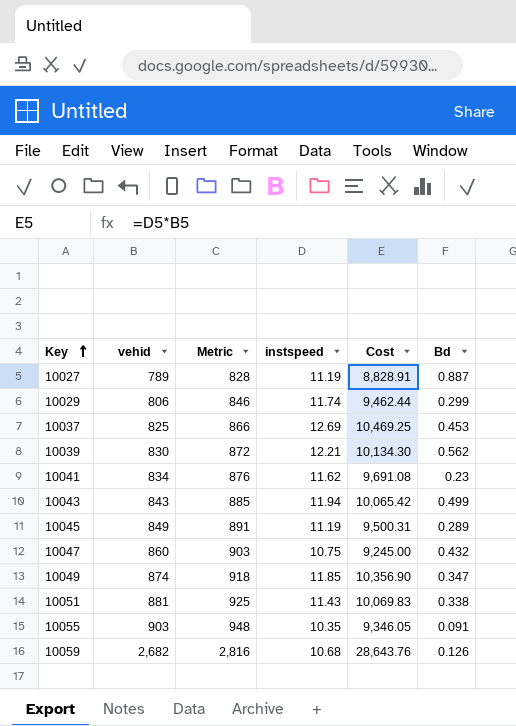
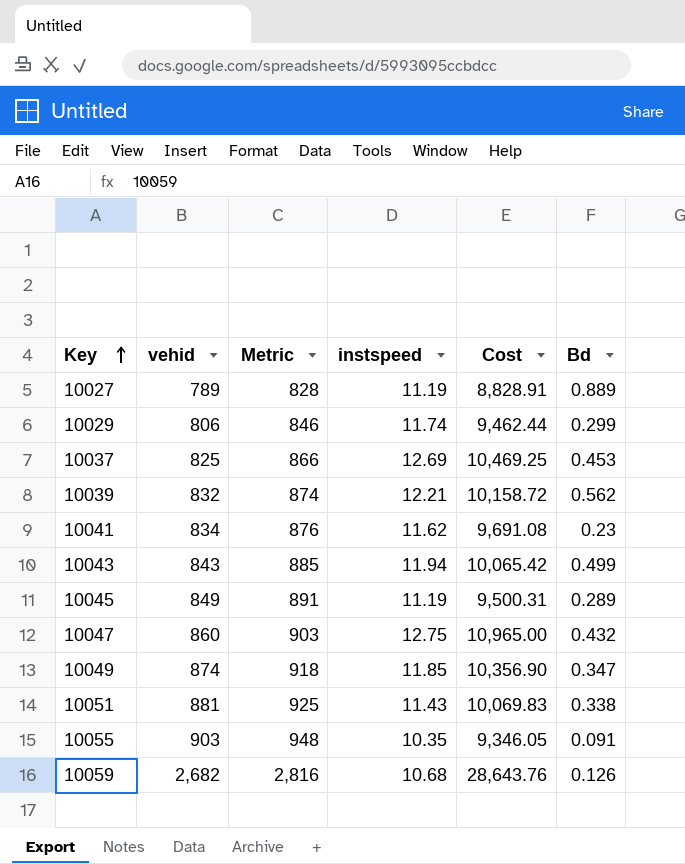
10027 | Bd: 0.887 -> 0.889
10039 | vehid: 830 -> 832
10039 | Metric: 872 -> 874
10039 | Cost: 10,134.30 -> 10,158.72
10047 | instspeed: 10.75 -> 12.75
10047 | Cost: 9,245.00 -> 10,965.00

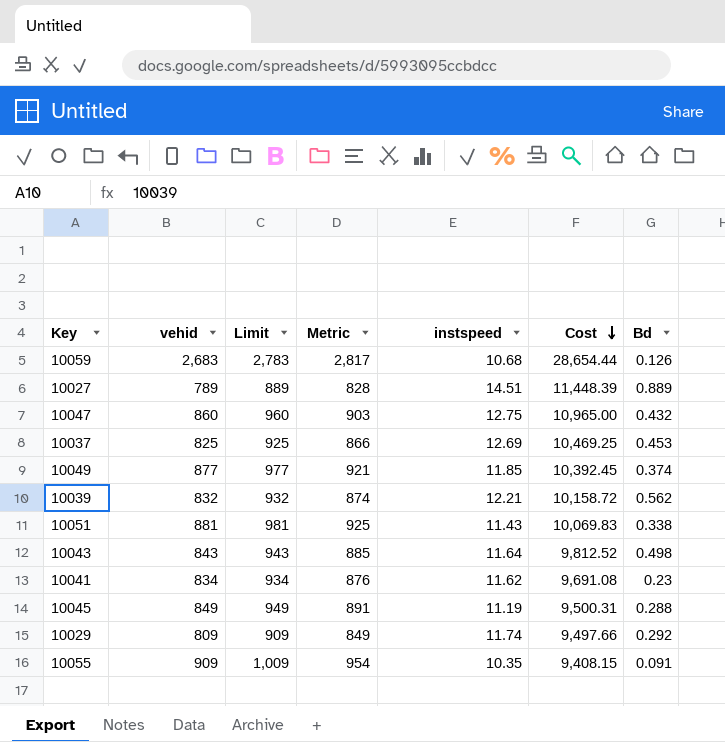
row order: Key ascending -> Cost descending
column Limit | formula: none -> [vehid] + 100
10059 | vehid: 2,682 -> 2,683
10059 | Metric: 2,816 -> 2,817
10059 | Cost: 28,643.76 -> 28,654.44
10027 | instspeed: 11.19 -> 14.51
10027 | Cost: 8,828.91 -> 11,448.39
10049 | vehid: 874 -> 877
10049 | Metric: 918 -> 921
10049 | Cost: 10,356.90 -> 10,392.45
10049 | Bd: 0.347 -> 0.374
10043 | instspeed: 11.94 -> 11.64
10043 | Cost: 10,065.42 -> 9,812.52
10043 | Bd: 0.499 -> 0.498
10045 | Bd: 0.289 -> 0.288
10029 | vehid: 806 -> 809
10029 | Metric: 846 -> 849
10029 | Cost: 9,462.44 -> 9,497.66
10029 | Bd: 0.299 -> 0.292
10055 | vehid: 903 -> 909
10055 | Metric: 948 -> 954
10055 | Cost: 9,346.05 -> 9,408.15

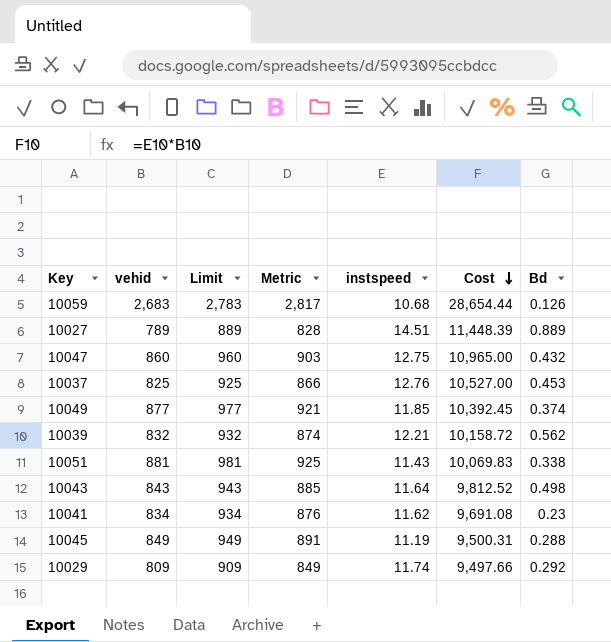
row 10055: 909 | 1,009 | 954 | 10.35 | 9,408.15 | 0.091 -> none
10037 | instspeed: 12.69 -> 12.76
10037 | Cost: 10,469.25 -> 10,527.00

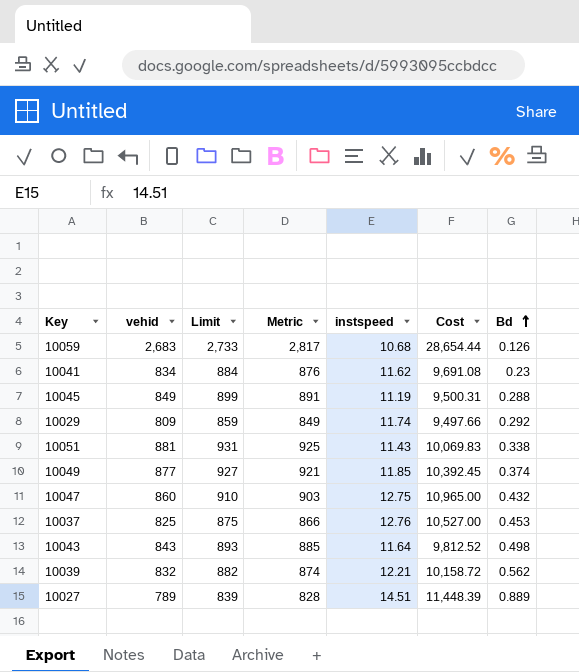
row order: Cost descending -> Bd ascending
column Limit | formula: [vehid] + 100 -> [vehid] + 50

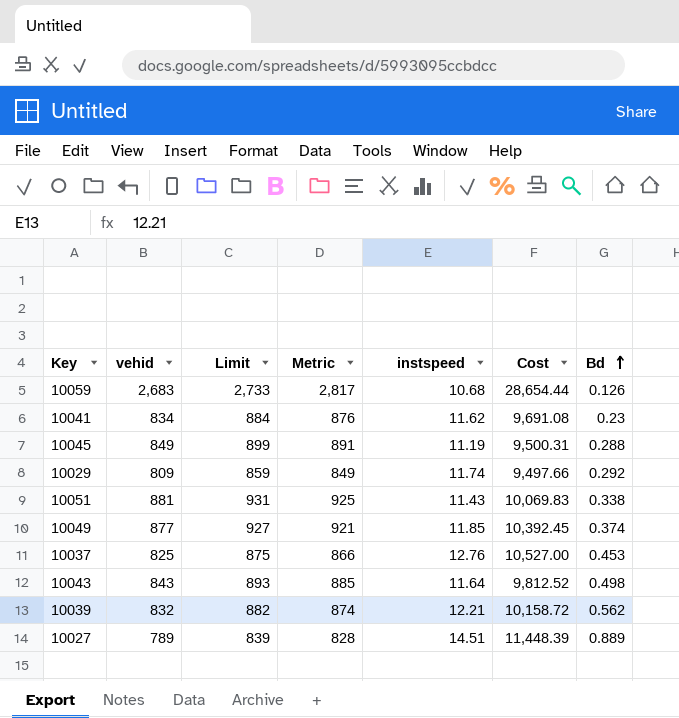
row 10047: 860 | 910 | 903 | 12.75 | 10,965.00 | 0.432 -> none

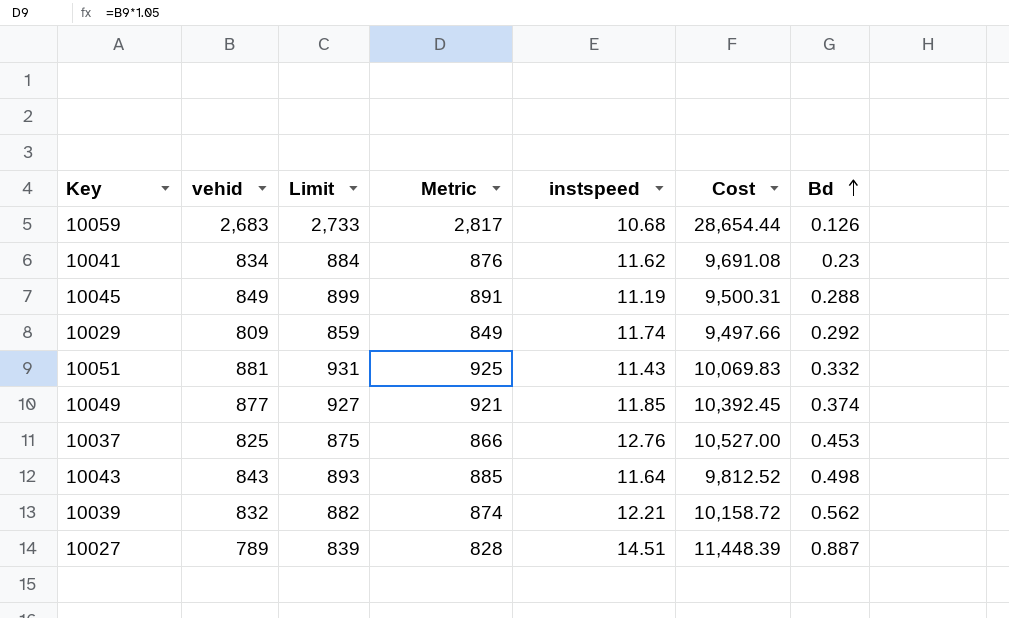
10051 | Bd: 0.338 -> 0.332
10027 | Bd: 0.889 -> 0.887

